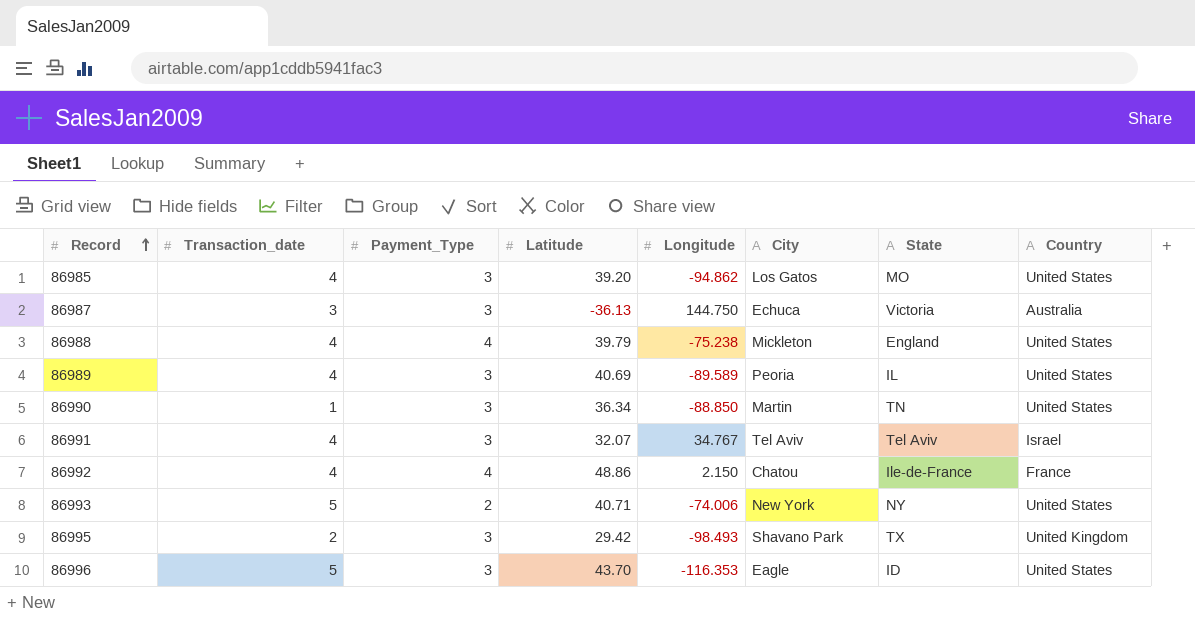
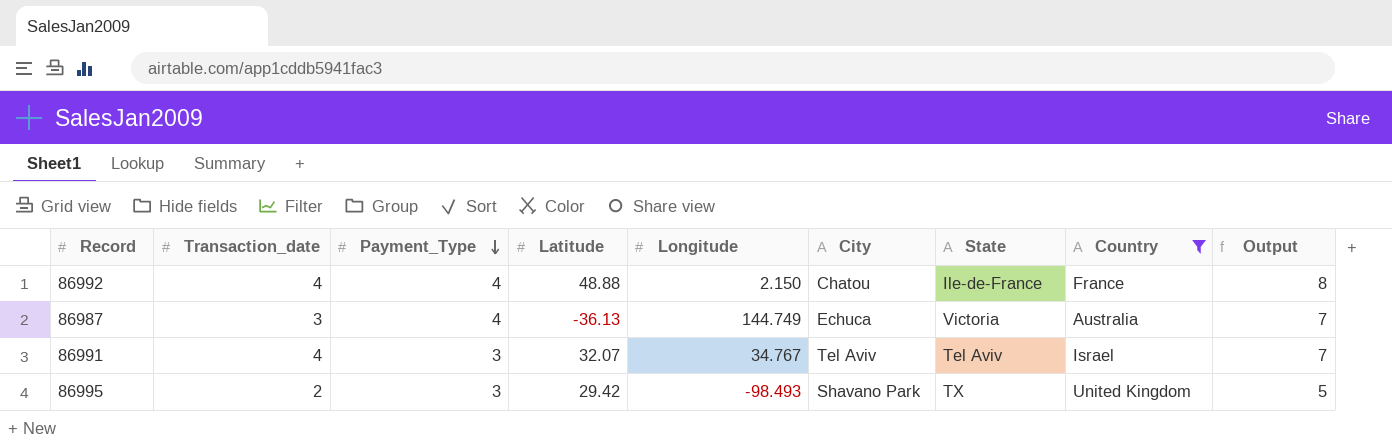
filter: none -> Country != United States
row order: Record ascending -> Payment_Type descending
column Output | formula: none -> [Transaction_date] + [Payment_Type]
86992 | Latitude: 48.86 -> 48.88
86987 | Payment_Type: 3 -> 4
86987 | Longitude: 144.750 -> 144.749

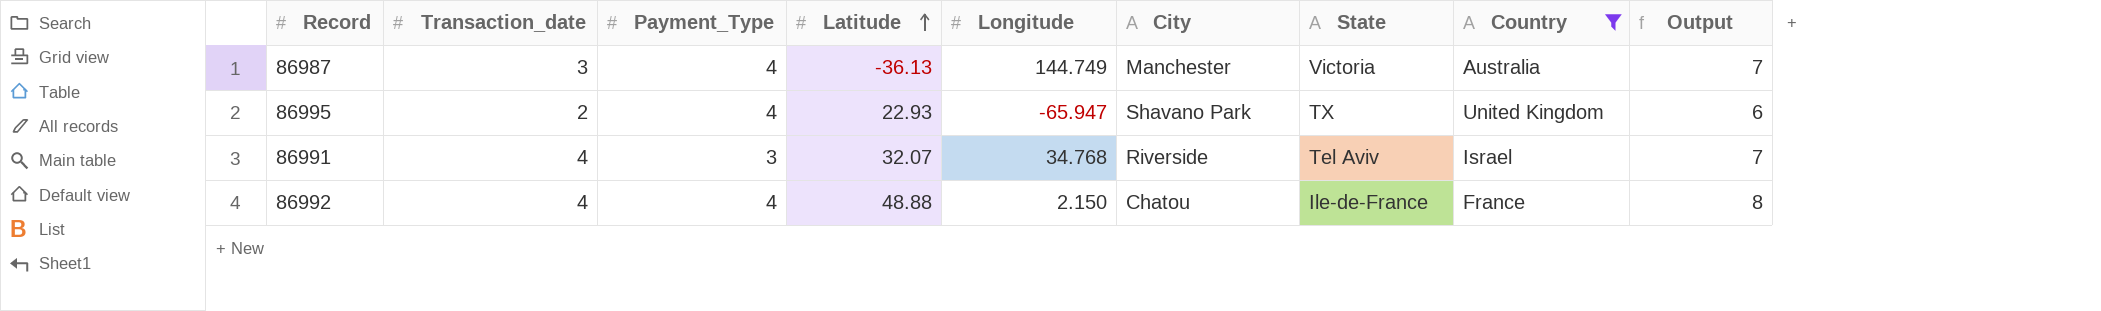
row order: Payment_Type descending -> Latitude ascending
86987 | City: Echuca -> Manchester
86995 | Payment_Type: 3 -> 4
86995 | Latitude: 29.42 -> 22.93
86995 | Longitude: -98.493 -> -65.947
86995 | Output: 5 -> 6
86991 | Longitude: 34.767 -> 34.768
86991 | City: Tel Aviv -> Riverside

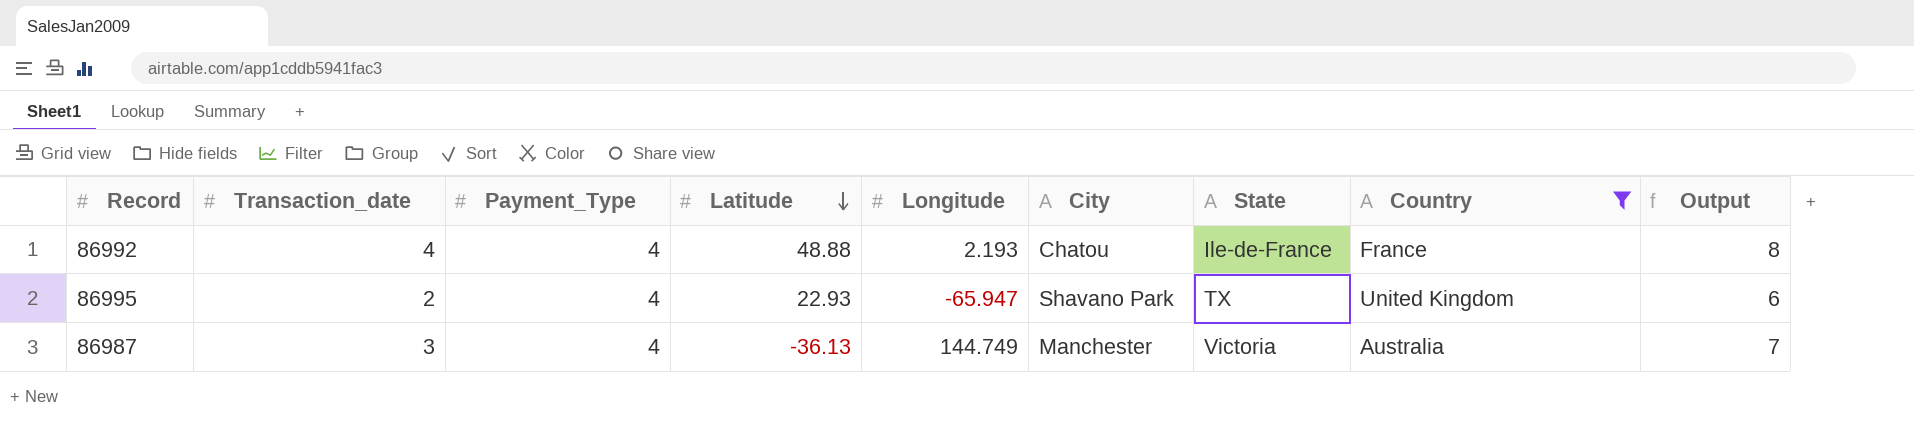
row order: Latitude ascending -> Latitude descending
row 86991: 4 | 3 | 32.07 | 34.768 | Riverside | Tel Aviv | Israel | 7 -> none
86992 | Longitude: 2.150 -> 2.193

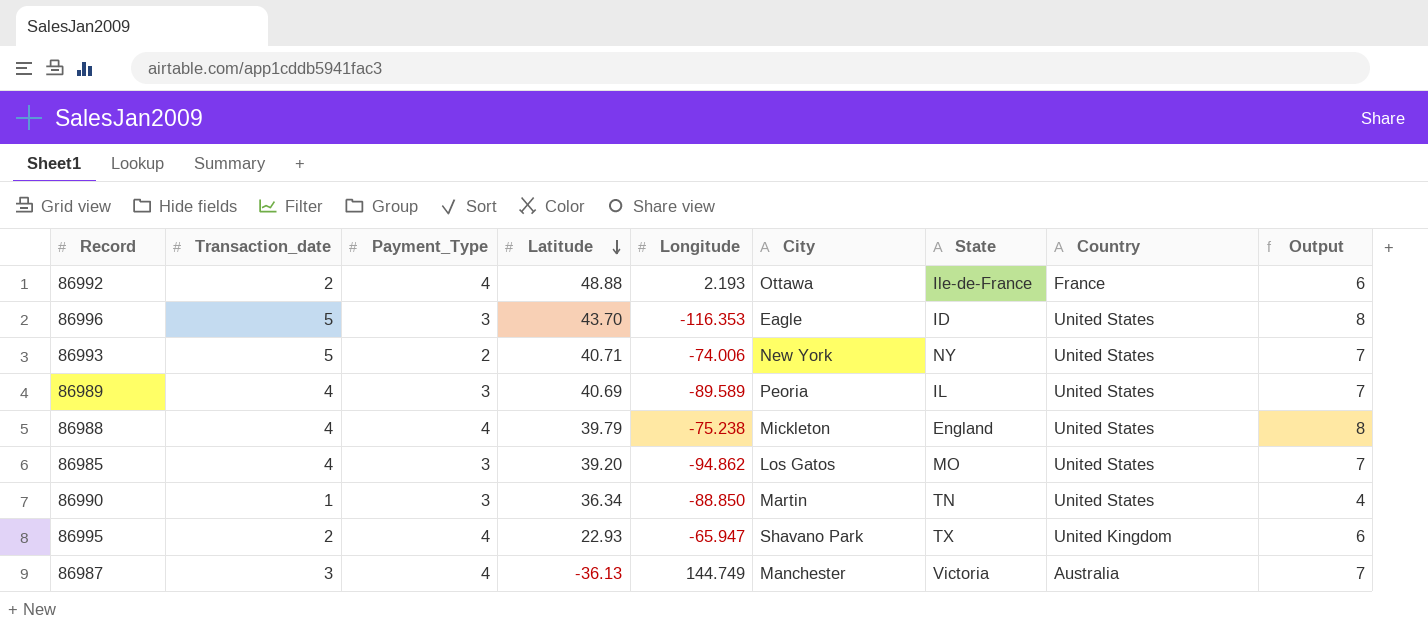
filter: Country != United States -> none
86992 | Transaction_date: 4 -> 2
86992 | City: Chatou -> Ottawa
86992 | Output: 8 -> 6

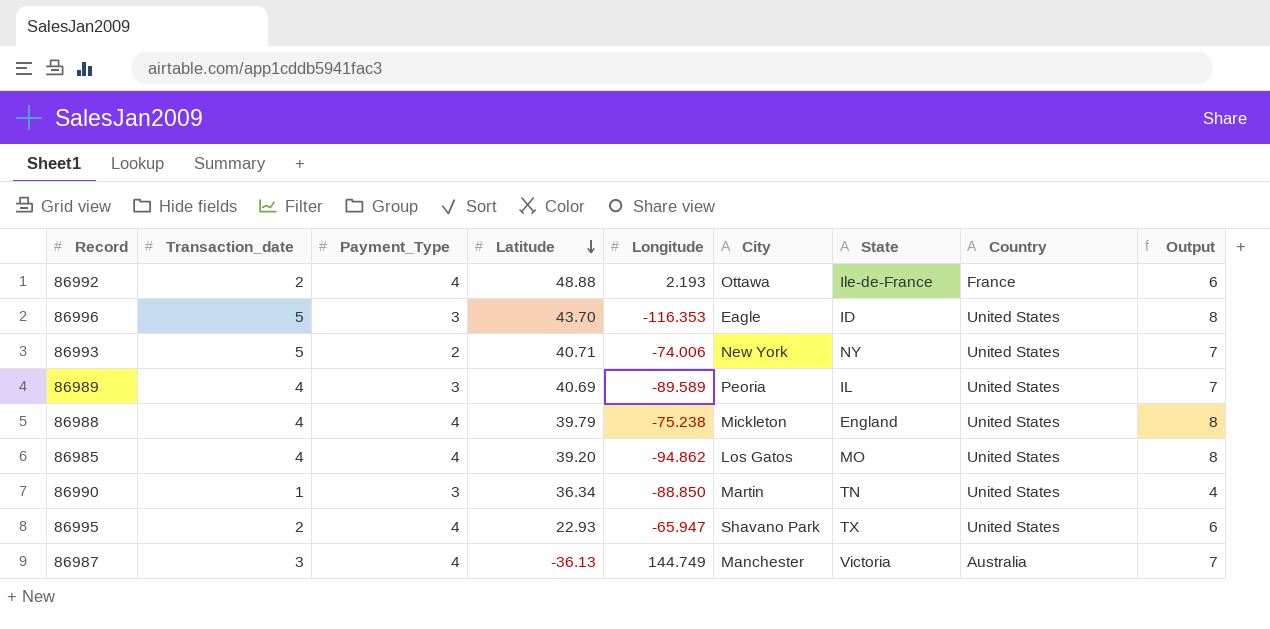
86985 | Payment_Type: 3 -> 4
86985 | Output: 7 -> 8
86995 | Country: United Kingdom -> United States

